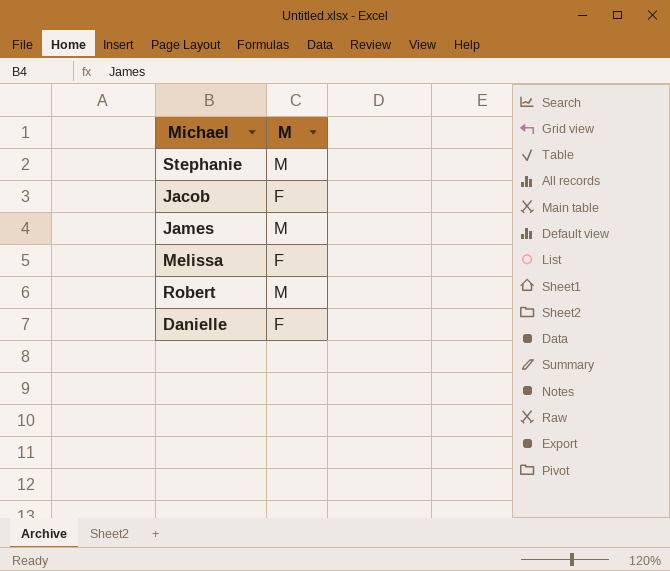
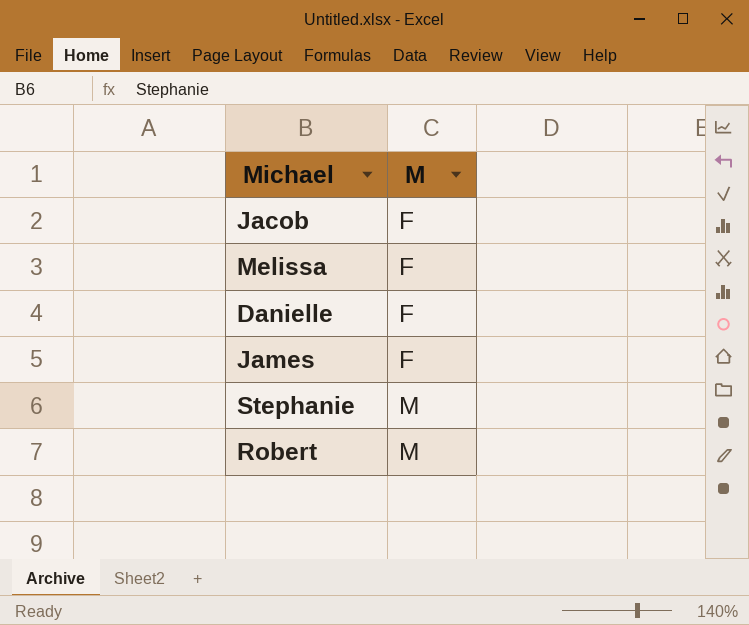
row order: none -> M ascending
James | M: M -> F

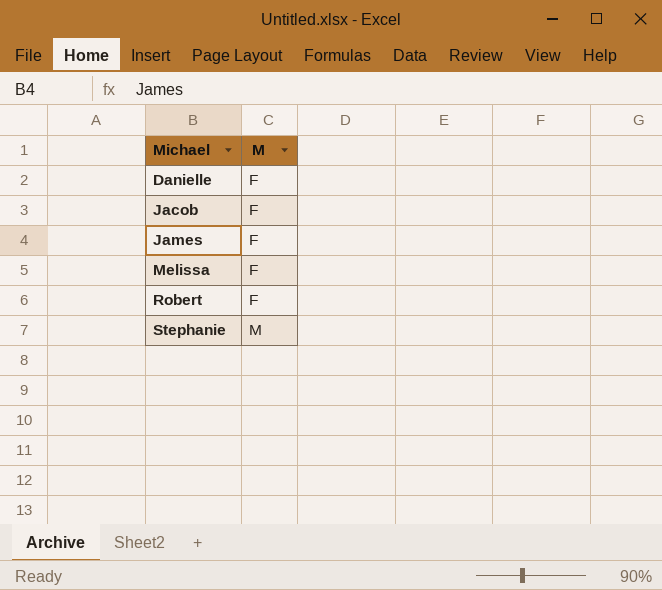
row order: M ascending -> Michael ascending
Robert | M: M -> F

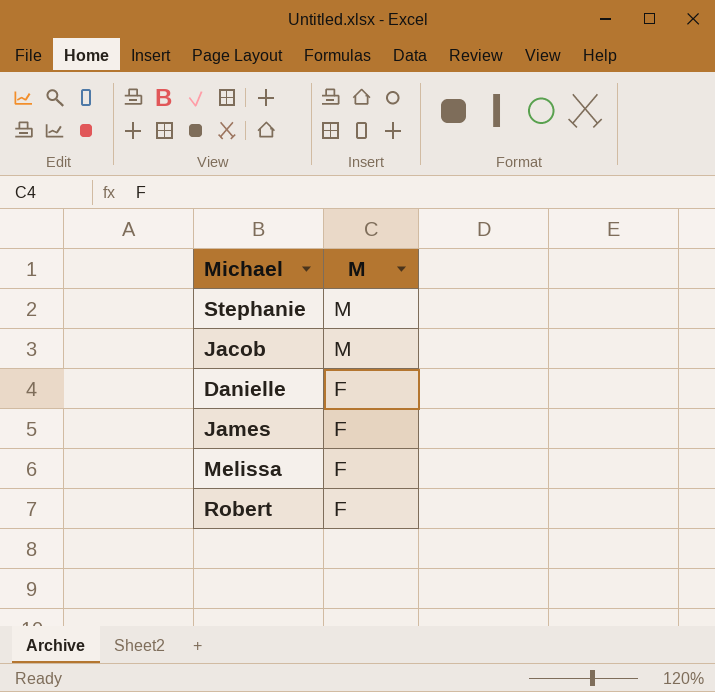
row order: Michael ascending -> M descending
Jacob | M: F -> M

